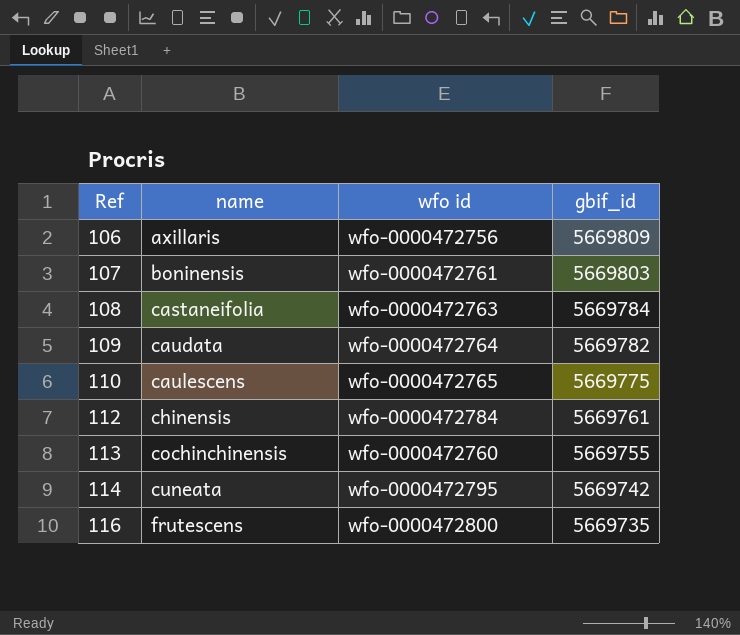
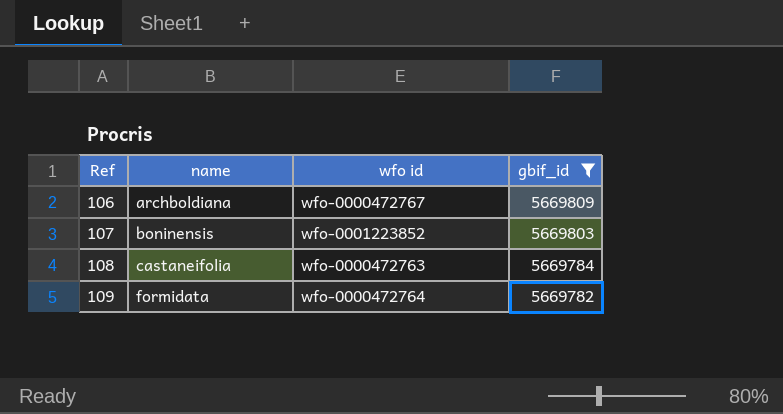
filter: none -> gbif_id >= 5669782
106 | name: axillaris -> archboldiana
106 | wfo id: wfo-0000472756 -> wfo-0000472767
107 | wfo id: wfo-0000472761 -> wfo-0001223852
109 | name: caudata -> formidata

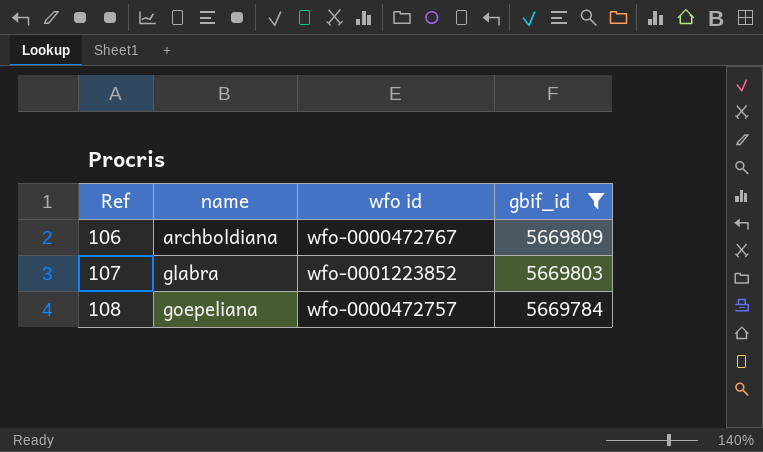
row 109: formidata | wfo-0000472764 | 5669782 -> none
107 | name: boninensis -> glabra
108 | name: castaneifolia -> goepeliana
108 | wfo id: wfo-0000472763 -> wfo-0000472757

